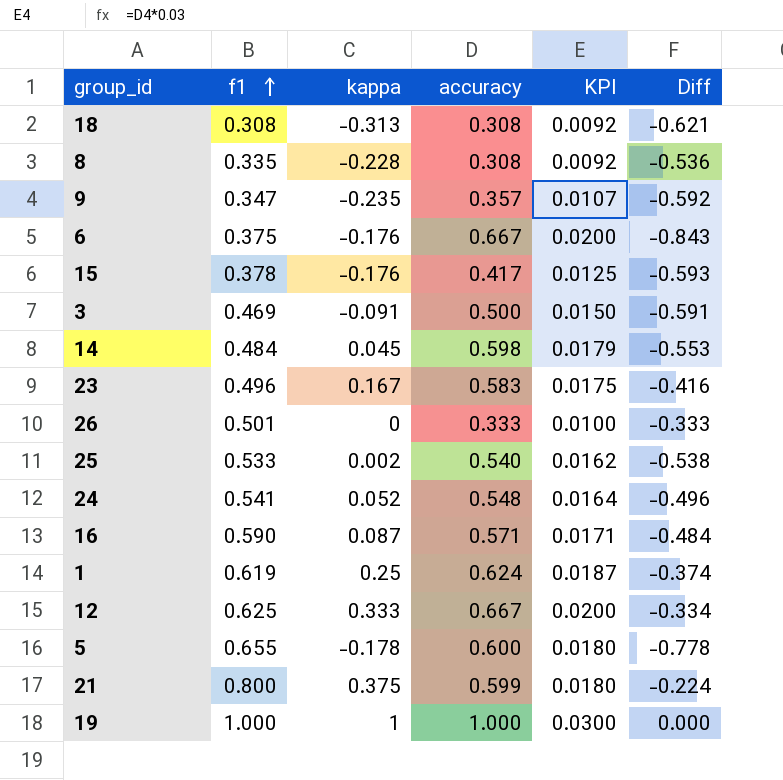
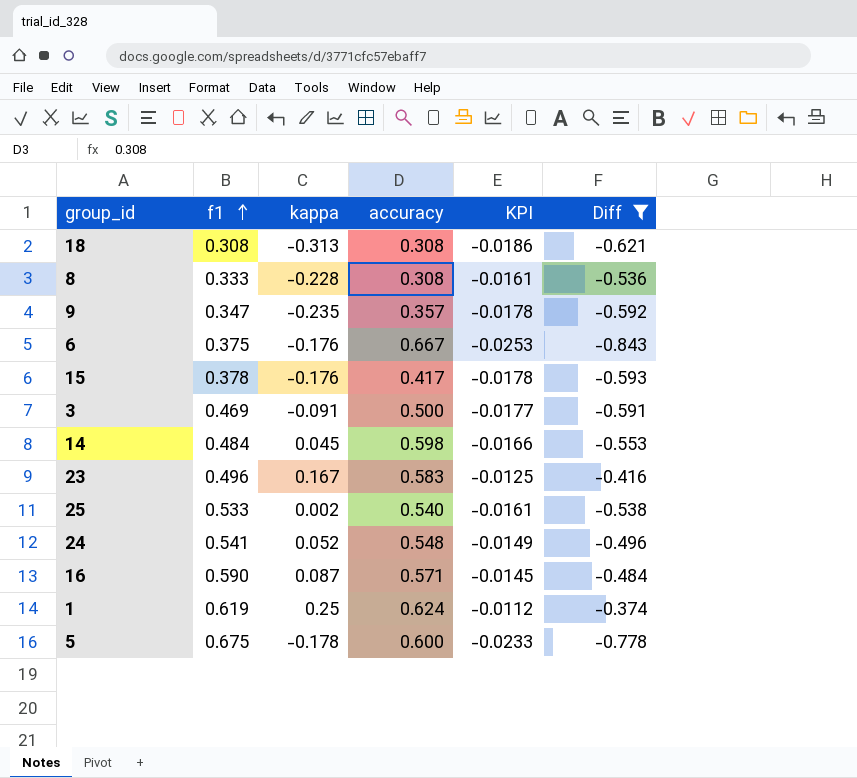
filter: none -> Diff <= -0.374
column KPI | formula: [accuracy] * 0.03 -> [Diff] * 0.03
8 | f1: 0.335 -> 0.333
5 | f1: 0.655 -> 0.675

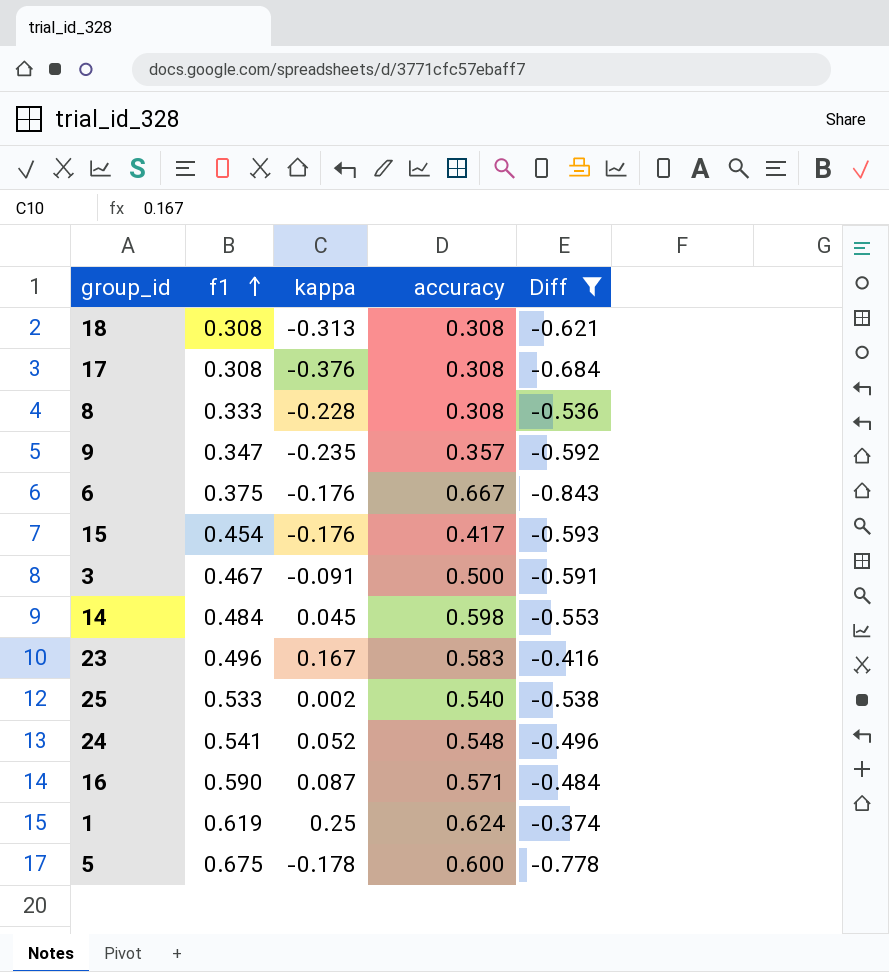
column KPI | formula: [Diff] * 0.03 -> none
row 17: none -> 0.308 | -0.376 | 0.308 | -0.684
15 | f1: 0.378 -> 0.454
3 | f1: 0.469 -> 0.467

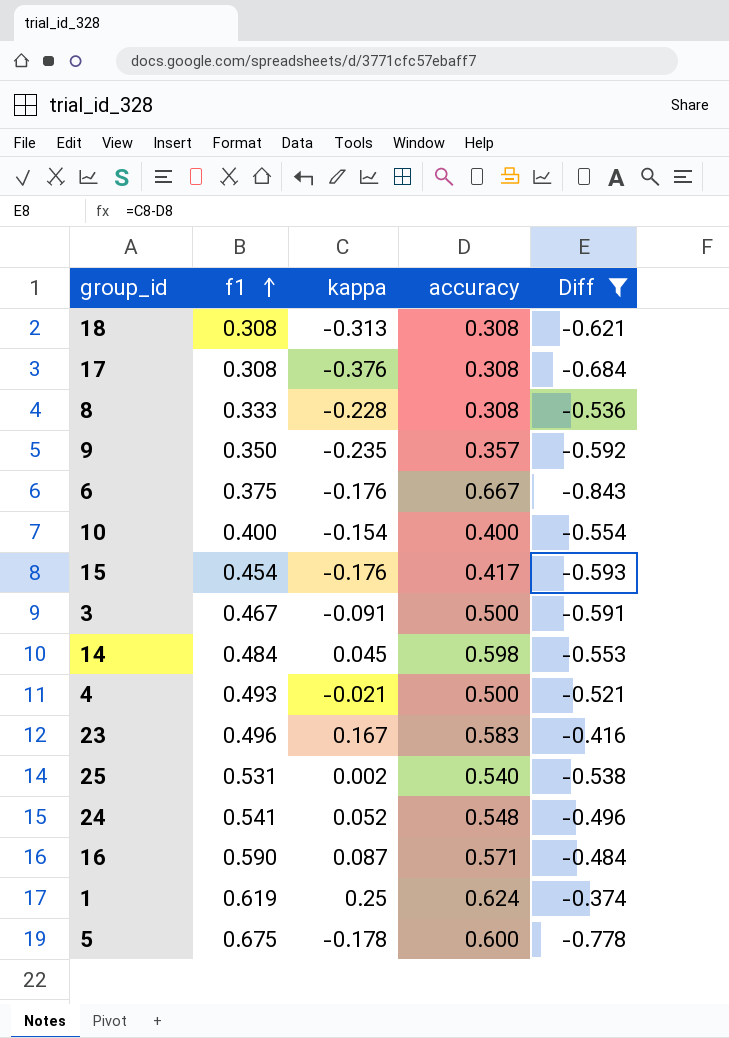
9 | f1: 0.347 -> 0.350
row 10: none -> 0.400 | -0.154 | 0.400 | -0.554
row 4: none -> 0.493 | -0.021 | 0.500 | -0.521
25 | f1: 0.533 -> 0.531

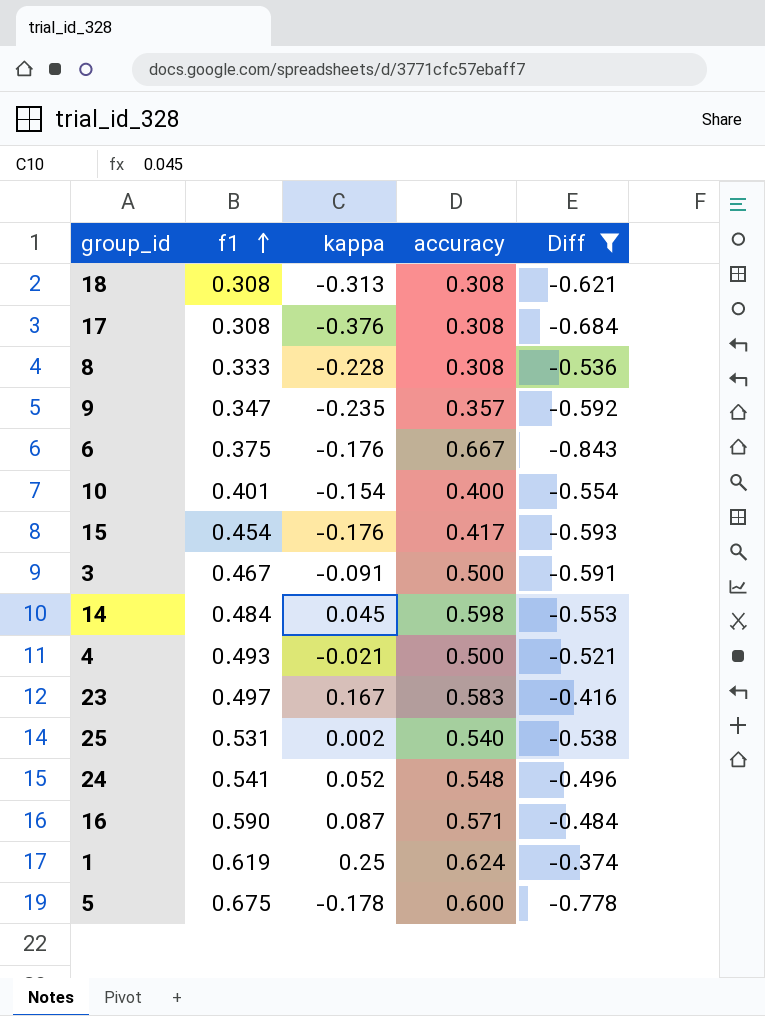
9 | f1: 0.350 -> 0.347
10 | f1: 0.400 -> 0.401
23 | f1: 0.496 -> 0.497

